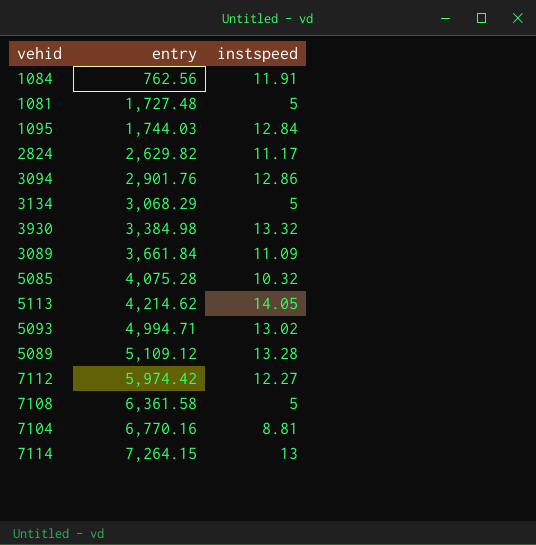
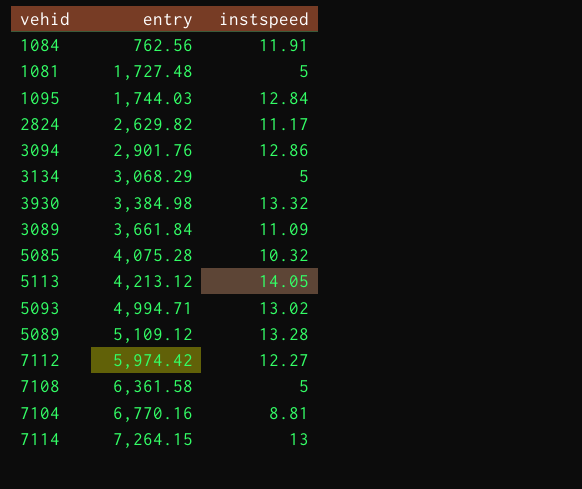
5113 | entry: 4,214.62 -> 4,213.12

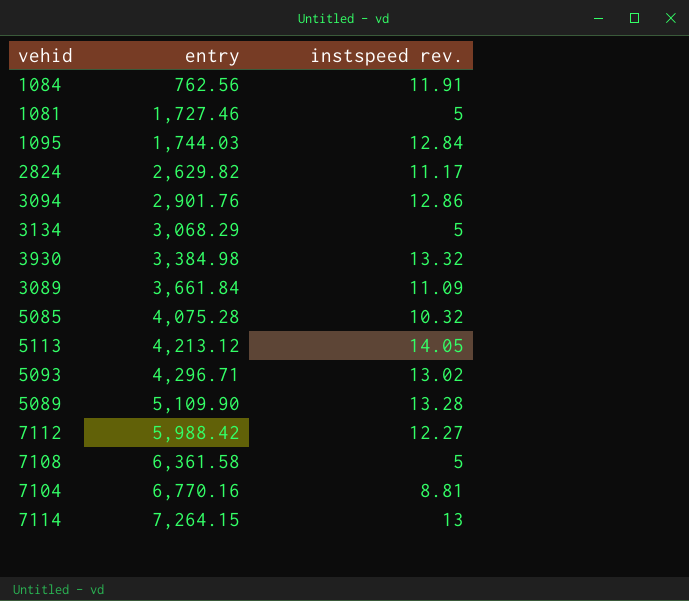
column name: instspeed -> instspeed rev.
1081 | entry: 1,727.48 -> 1,727.46
5093 | entry: 4,994.71 -> 4,296.71
5089 | entry: 5,109.12 -> 5,109.90
7112 | entry: 5,974.42 -> 5,988.42

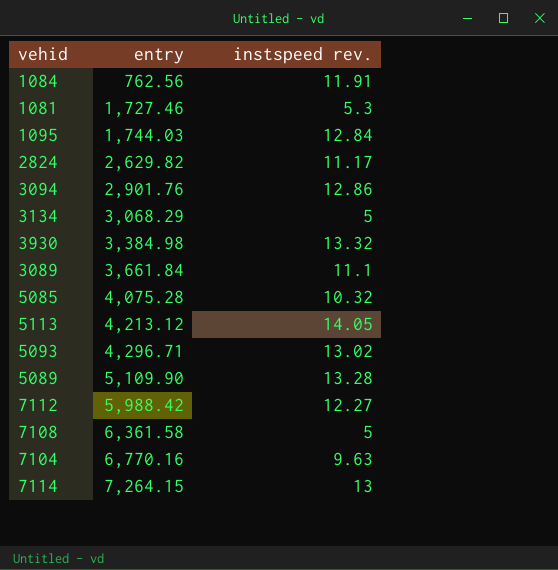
1081 | instspeed rev.: 5 -> 5.3
3089 | instspeed rev.: 11.09 -> 11.1
7104 | instspeed rev.: 8.81 -> 9.63

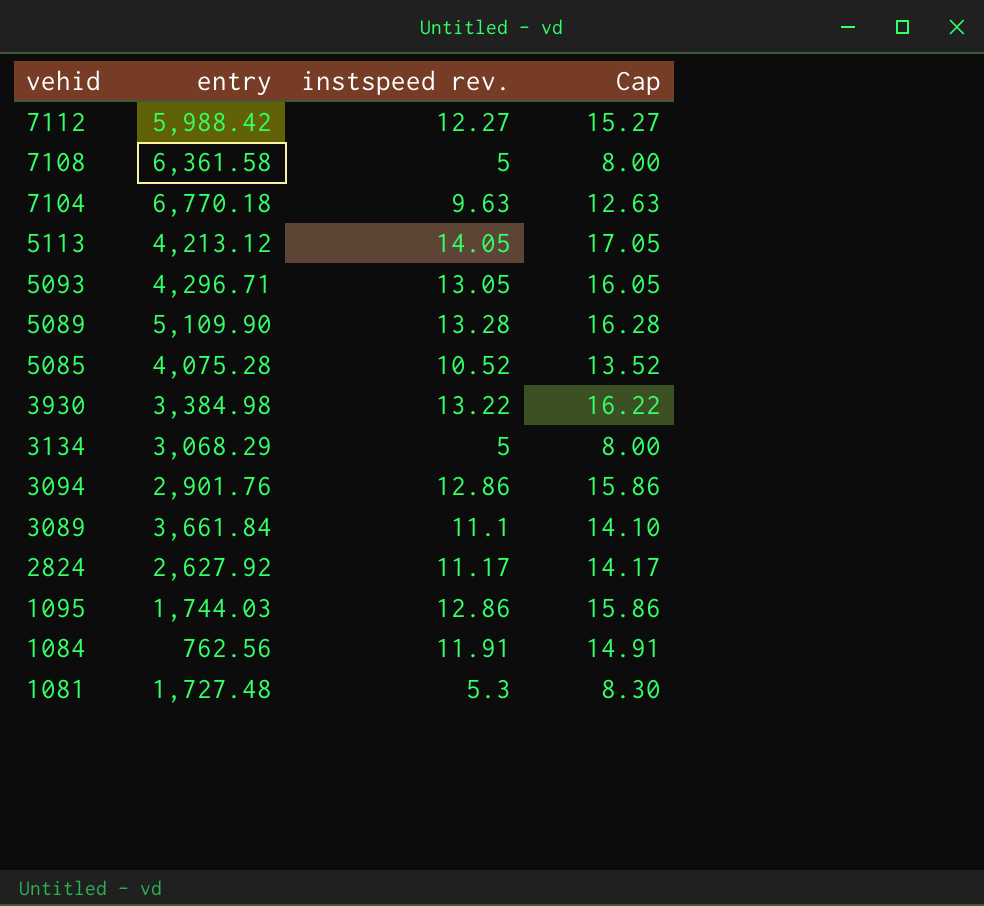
row order: entry ascending -> vehid descending
column Cap | formula: none -> [instspeed rev.] + 3
row 7114: 7,264.15 | 13 -> none
7104 | entry: 6,770.16 -> 6,770.18
5093 | instspeed rev.: 13.02 -> 13.05
5085 | instspeed rev.: 10.32 -> 10.52
3930 | instspeed rev.: 13.32 -> 13.22
2824 | entry: 2,629.82 -> 2,627.92
1095 | instspeed rev.: 12.84 -> 12.86
1081 | entry: 1,727.46 -> 1,727.48

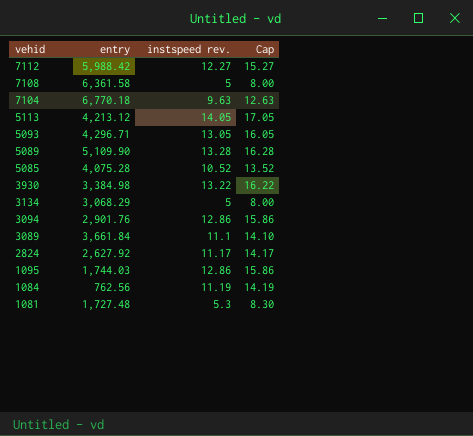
1084 | instspeed rev.: 11.91 -> 11.19
1084 | Cap: 14.91 -> 14.19

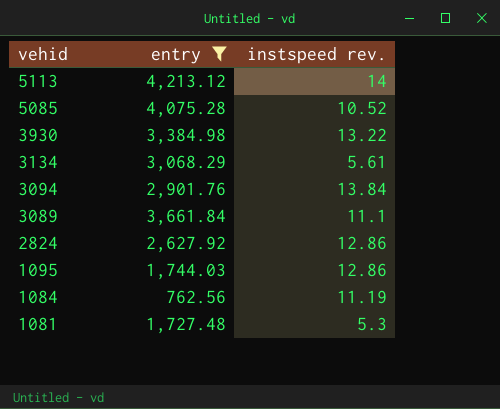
filter: none -> entry <= 4,213.12
column Cap | formula: [instspeed rev.] + 3 -> none
5113 | instspeed rev.: 14.05 -> 14
3134 | instspeed rev.: 5 -> 5.61
3094 | instspeed rev.: 12.86 -> 13.84
2824 | instspeed rev.: 11.17 -> 12.86

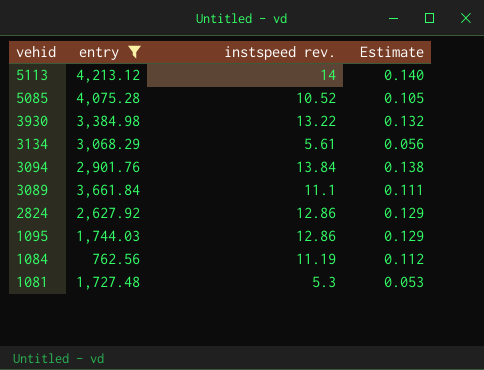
column Estimate | formula: none -> [instspeed rev.] * 0.01

